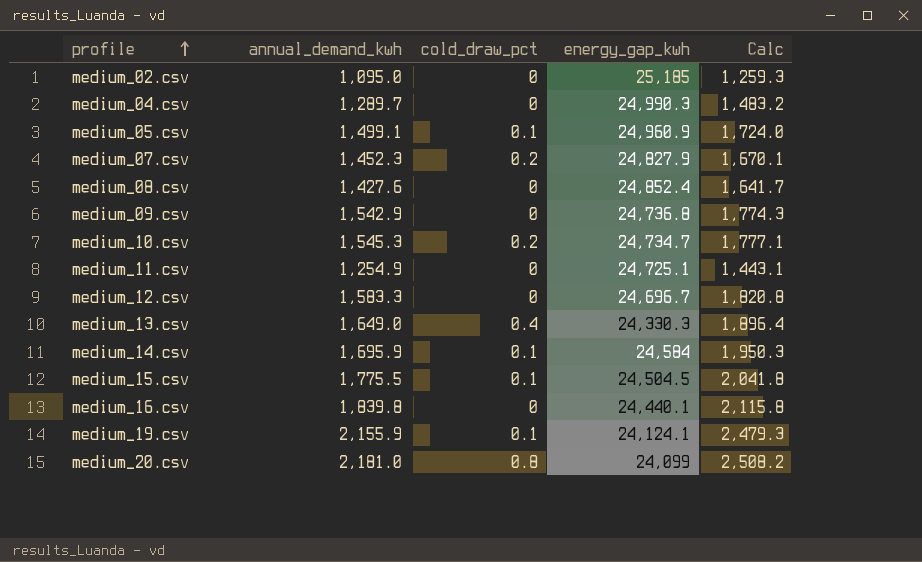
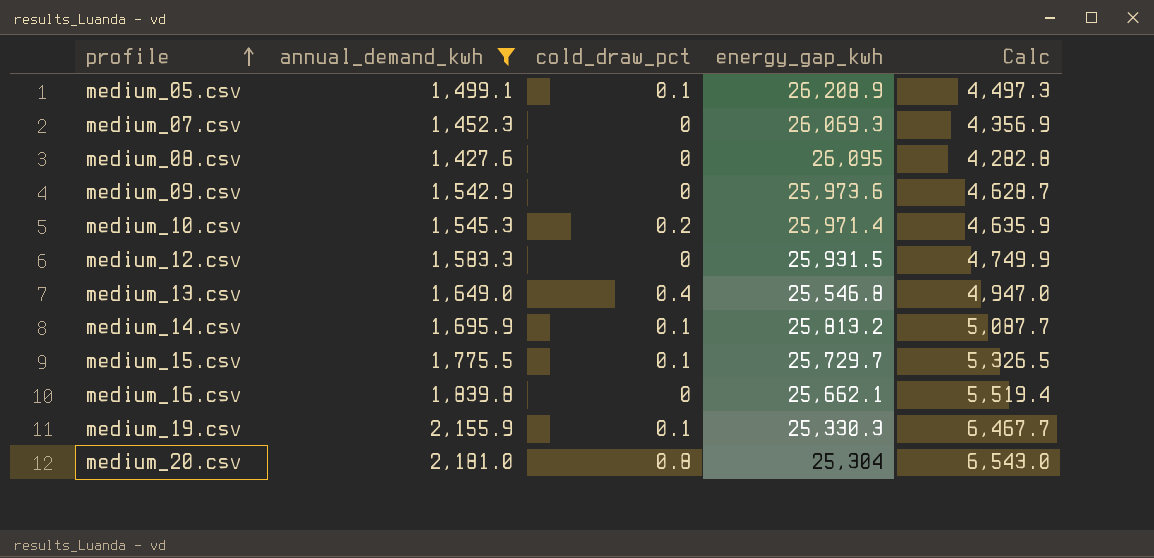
filter: none -> annual_demand_kwh >= 1,427.6
column Calc | formula: [annual_demand_kwh] * 1.15 -> [annual_demand_kwh] * 3
medium_05.csv | energy_gap_kwh: 24,960.9 -> 26,208.9
medium_07.csv | cold_draw_pct: 0.2 -> 0
medium_07.csv | energy_gap_kwh: 24,827.9 -> 26,069.3
medium_08.csv | energy_gap_kwh: 24,852.4 -> 26,095
medium_09.csv | energy_gap_kwh: 24,736.8 -> 25,973.6
medium_10.csv | energy_gap_kwh: 24,734.7 -> 25,971.4
medium_12.csv | energy_gap_kwh: 24,696.7 -> 25,931.5
medium_13.csv | energy_gap_kwh: 24,330.3 -> 25,546.8
medium_14.csv | energy_gap_kwh: 24,584 -> 25,813.2
medium_15.csv | energy_gap_kwh: 24,504.5 -> 25,729.7
medium_16.csv | energy_gap_kwh: 24,440.1 -> 25,662.1
medium_19.csv | energy_gap_kwh: 24,124.1 -> 25,330.3
medium_20.csv | energy_gap_kwh: 24,099 -> 25,304

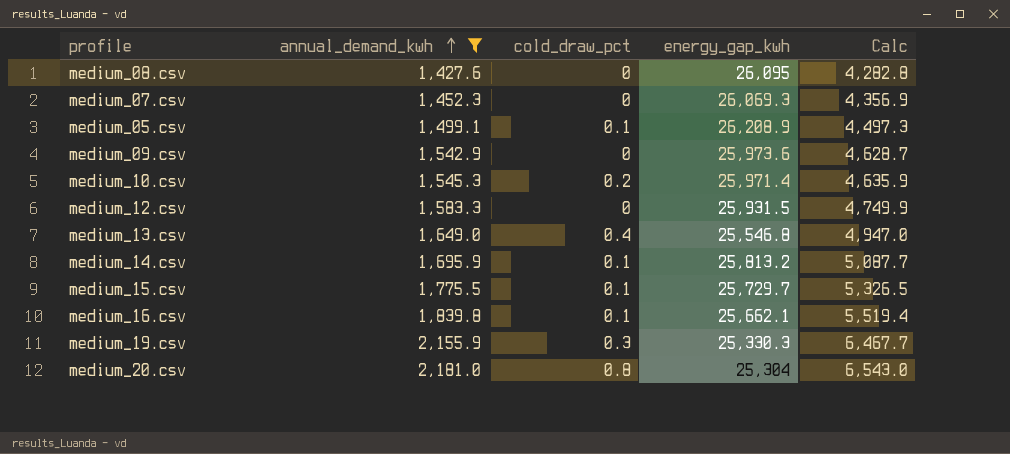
row order: profile ascending -> annual_demand_kwh ascending
medium_16.csv | cold_draw_pct: 0 -> 0.1
medium_19.csv | cold_draw_pct: 0.1 -> 0.3

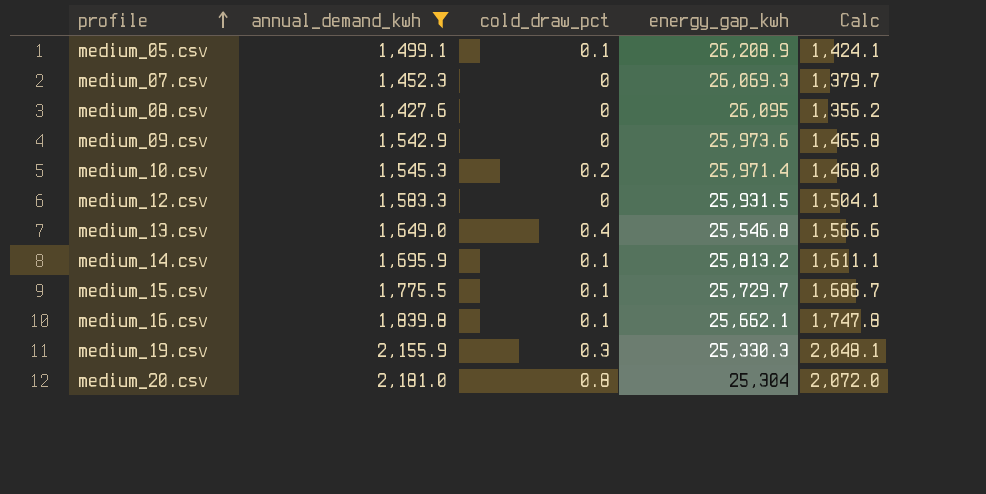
row order: annual_demand_kwh ascending -> profile ascending
column Calc | formula: [annual_demand_kwh] * 3 -> [annual_demand_kwh] * 0.95

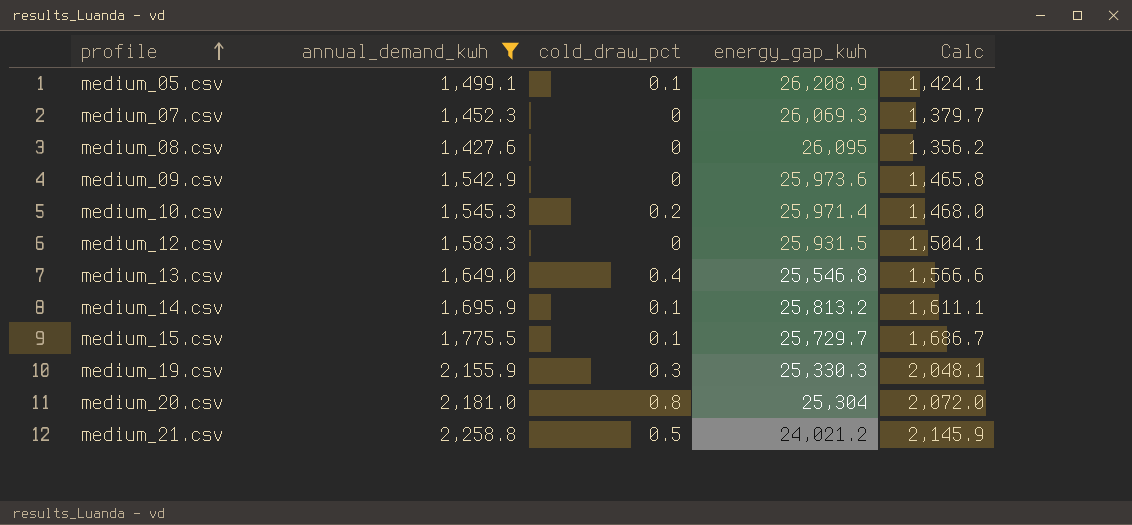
row medium_16.csv: 1,839.8 | 0.1 | 25,662.1 | 1,747.8 -> none
row medium_21.csv: none -> 2,258.8 | 0.5 | 24,021.2 | 2,145.9

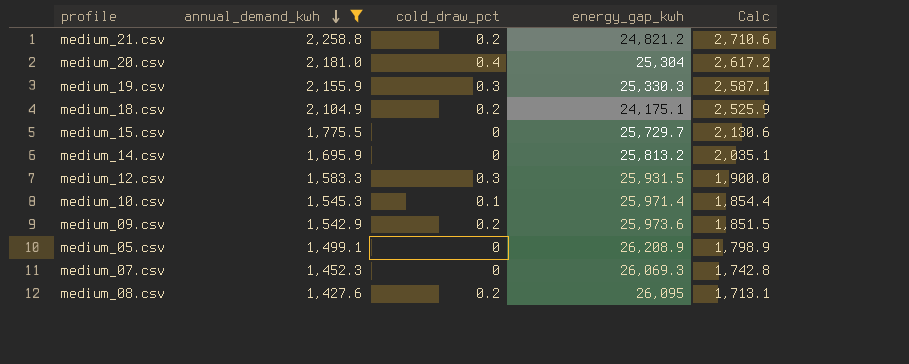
row order: profile ascending -> annual_demand_kwh descending
column Calc | formula: [annual_demand_kwh] * 0.95 -> [annual_demand_kwh] * 1.2
row medium_13.csv: 1,649.0 | 0.4 | 25,546.8 | 1,566.6 -> none
medium_21.csv | cold_draw_pct: 0.5 -> 0.2
medium_21.csv | energy_gap_kwh: 24,021.2 -> 24,821.2
medium_20.csv | cold_draw_pct: 0.8 -> 0.4
row medium_18.csv: none -> 2,104.9 | 0.2 | 24,175.1 | 2,525.9
medium_15.csv | cold_draw_pct: 0.1 -> 0
medium_14.csv | cold_draw_pct: 0.1 -> 0
medium_12.csv | cold_draw_pct: 0 -> 0.3
medium_10.csv | cold_draw_pct: 0.2 -> 0.1
medium_09.csv | cold_draw_pct: 0 -> 0.2
medium_05.csv | cold_draw_pct: 0.1 -> 0
medium_08.csv | cold_draw_pct: 0 -> 0.2

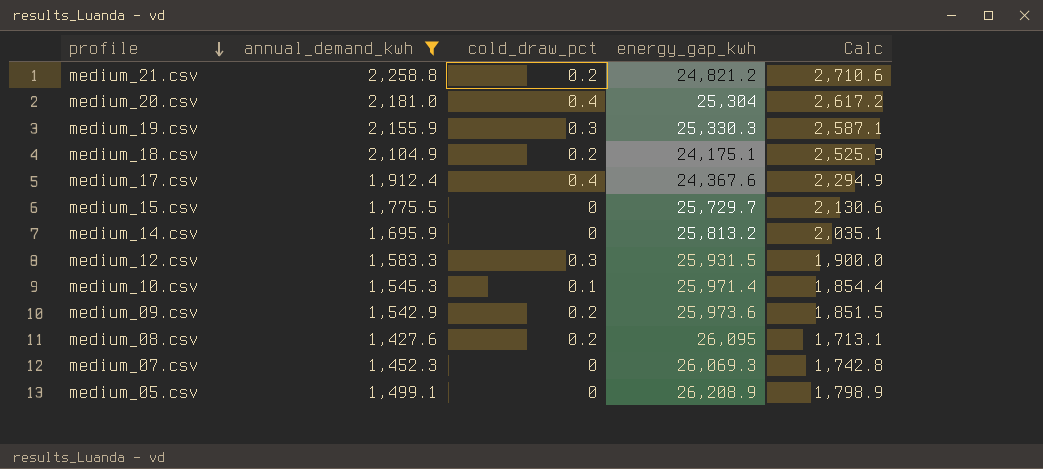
row order: annual_demand_kwh descending -> profile descending
row medium_17.csv: none -> 1,912.4 | 0.4 | 24,367.6 | 2,294.9

